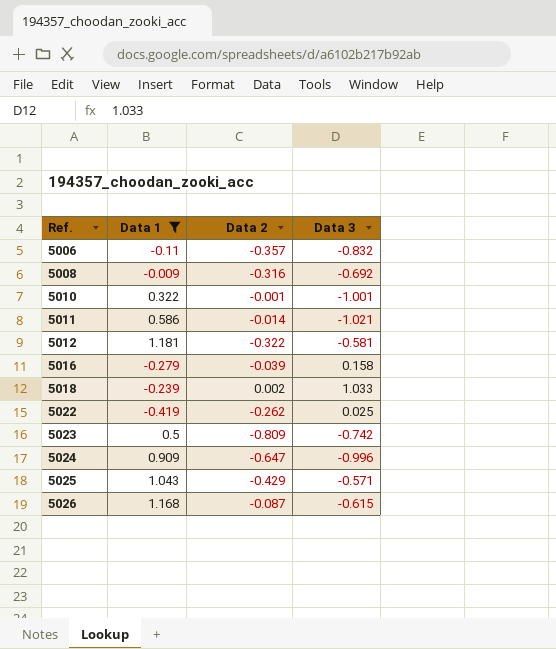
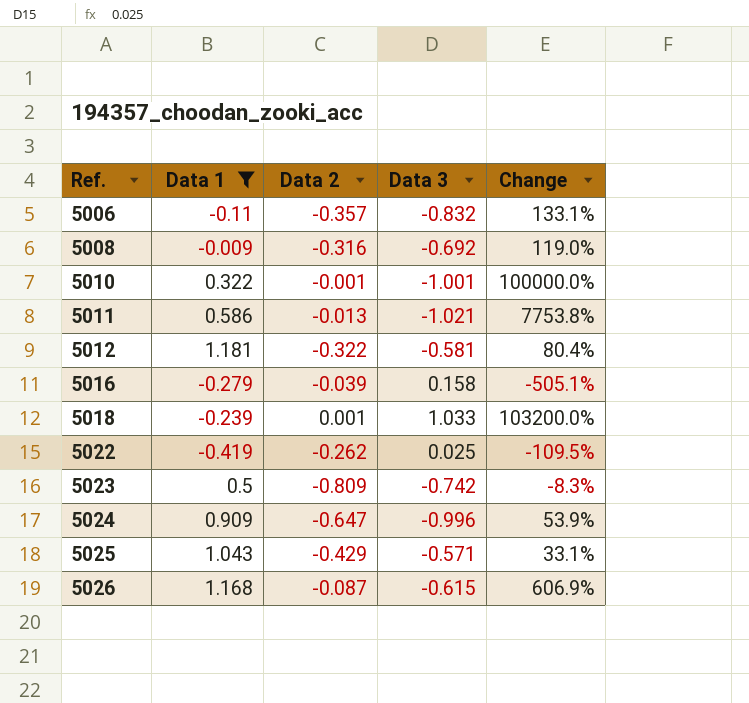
column Change | formula: none -> ([Data 3] - [Data 2]) / [Data 2]
5011 | Data 2: -0.014 -> -0.013
5018 | Data 2: 0.002 -> 0.001

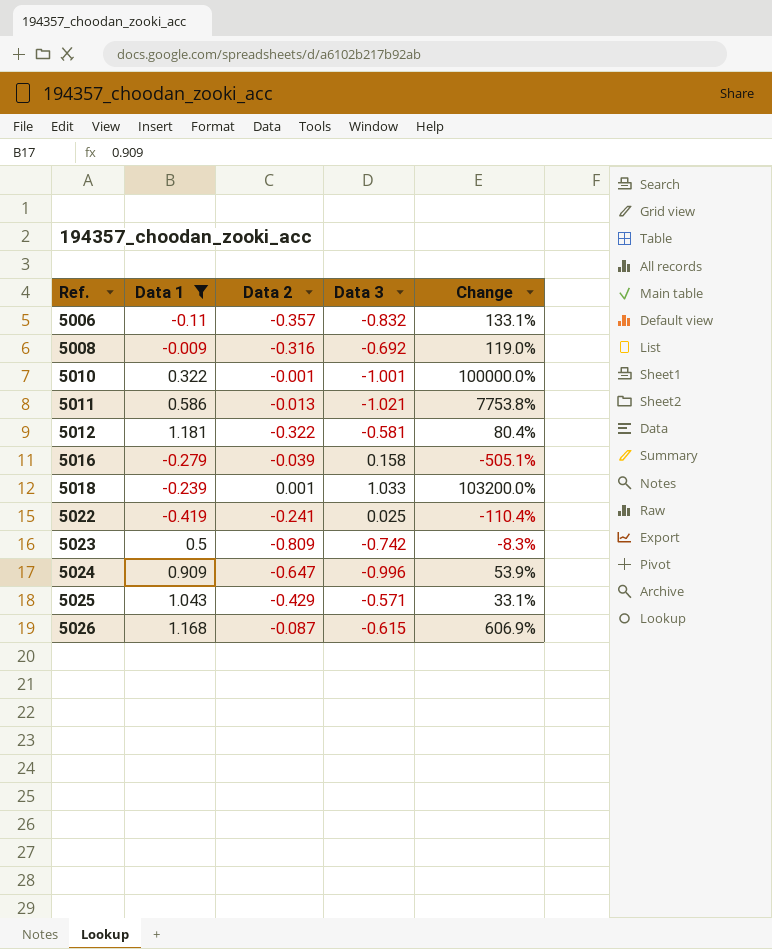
5022 | Data 2: -0.262 -> -0.241
5022 | Change: -109.5% -> -110.4%

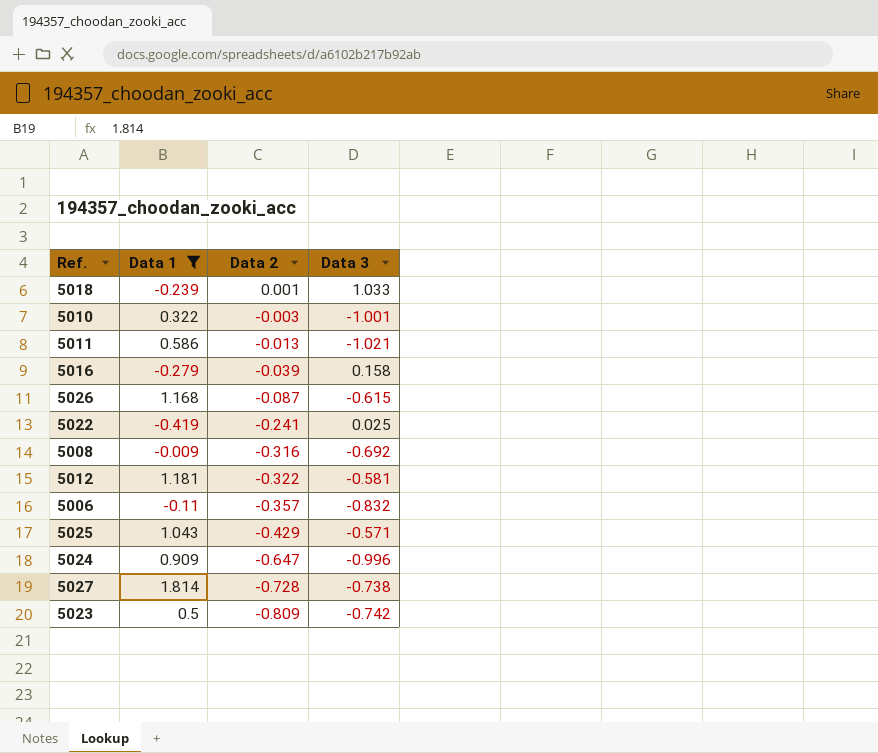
row order: Ref. ascending -> Data 2 descending
column Change | formula: ([Data 3] - [Data 2]) / [Data 2] -> none
5010 | Data 2: -0.001 -> -0.003
row 5027: none -> 1.814 | -0.728 | -0.738

